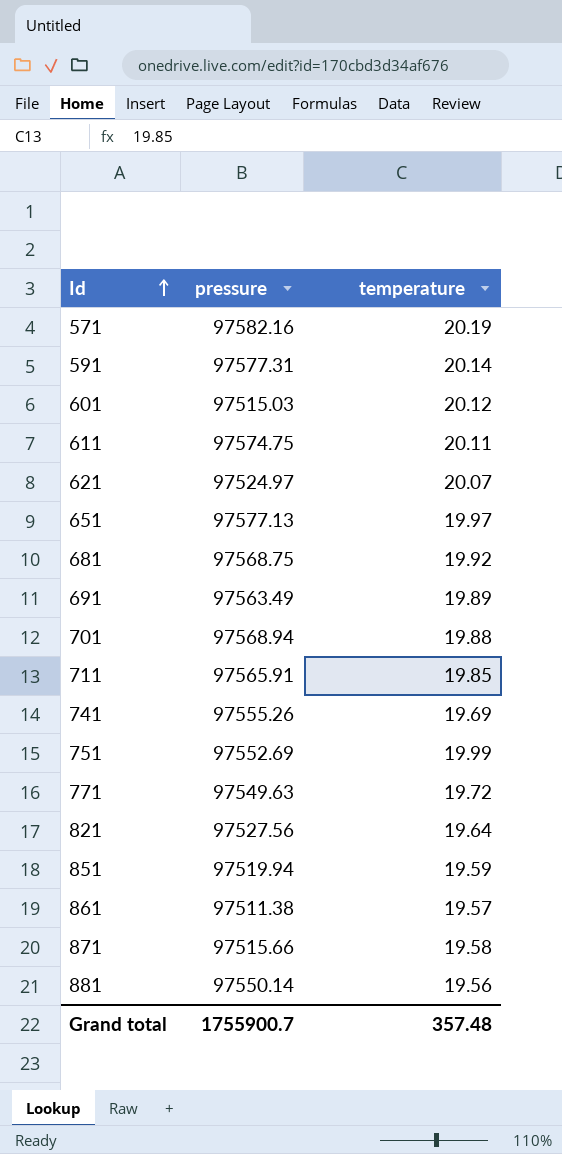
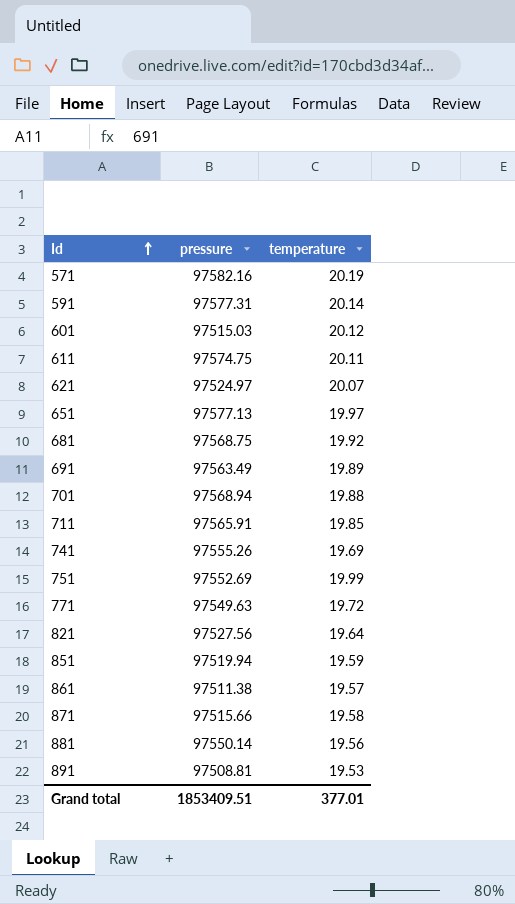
row 891: none -> 97508.81 | 19.53
Grand total | pressure: 1755900.7 -> 1853409.51
Grand total | temperature: 357.48 -> 377.01

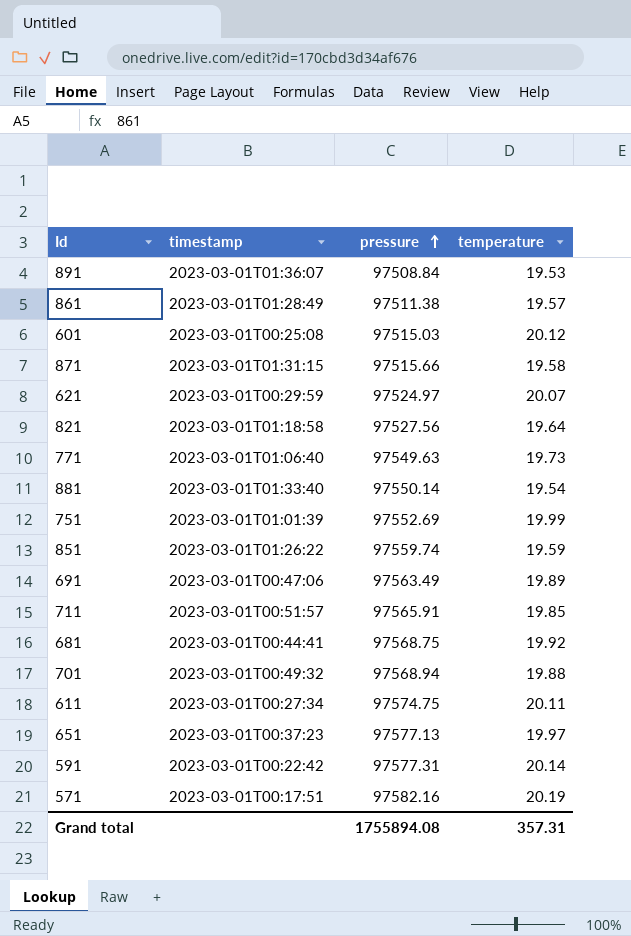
row order: Id ascending -> pressure ascending
column timestamp | position: none -> 2
row 741: 97555.26 | 19.69 -> none
891 | pressure: 97508.81 -> 97508.84
771 | temperature: 19.72 -> 19.73
881 | temperature: 19.56 -> 19.54
851 | pressure: 97519.94 -> 97559.74
Grand total | pressure: 1853409.51 -> 1755894.08
Grand total | temperature: 377.01 -> 357.31

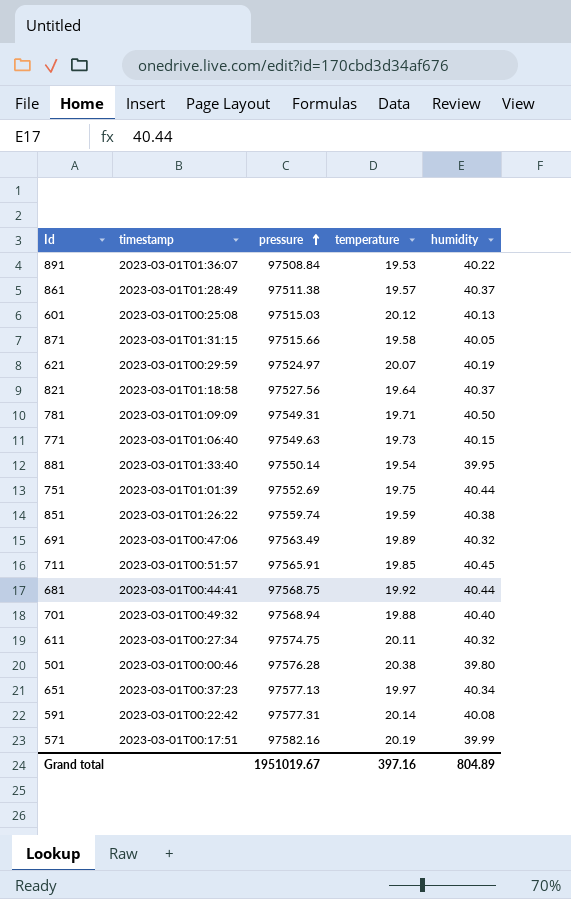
column humidity | position: none -> 5
row 781: none -> 2023-03-01T01:09:09 | 97549.31 | 19.71 | 40.50
751 | temperature: 19.99 -> 19.75
row 501: none -> 2023-03-01T00:00:46 | 97576.28 | 20.38 | 39.80
Grand total | pressure: 1755894.08 -> 1951019.67
Grand total | temperature: 357.31 -> 397.16

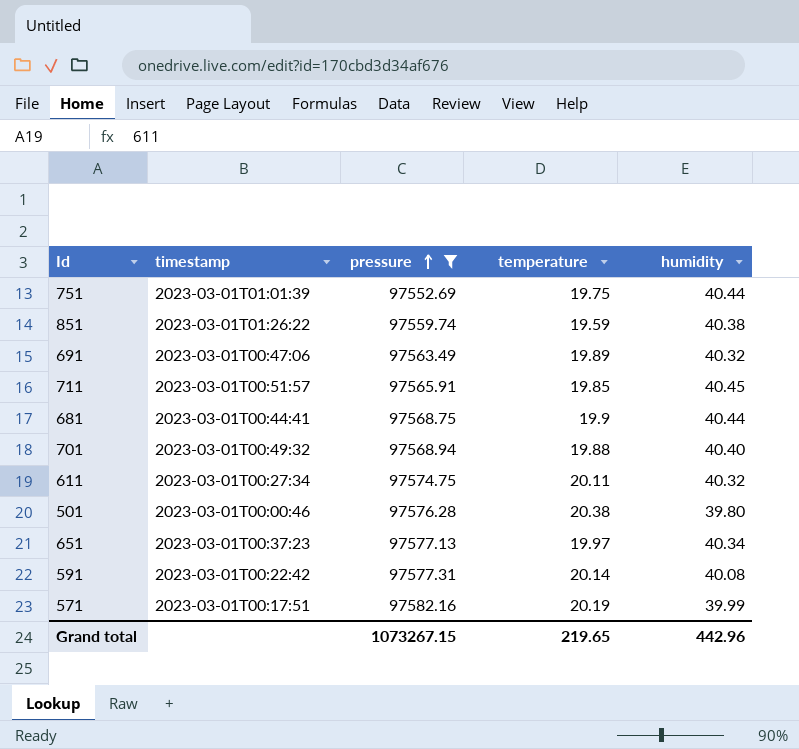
filter: none -> pressure >= 97552.69
681 | temperature: 19.92 -> 19.9
Grand total | pressure: 1951019.67 -> 1073267.15
Grand total | temperature: 397.16 -> 219.65
Grand total | humidity: 804.89 -> 442.96

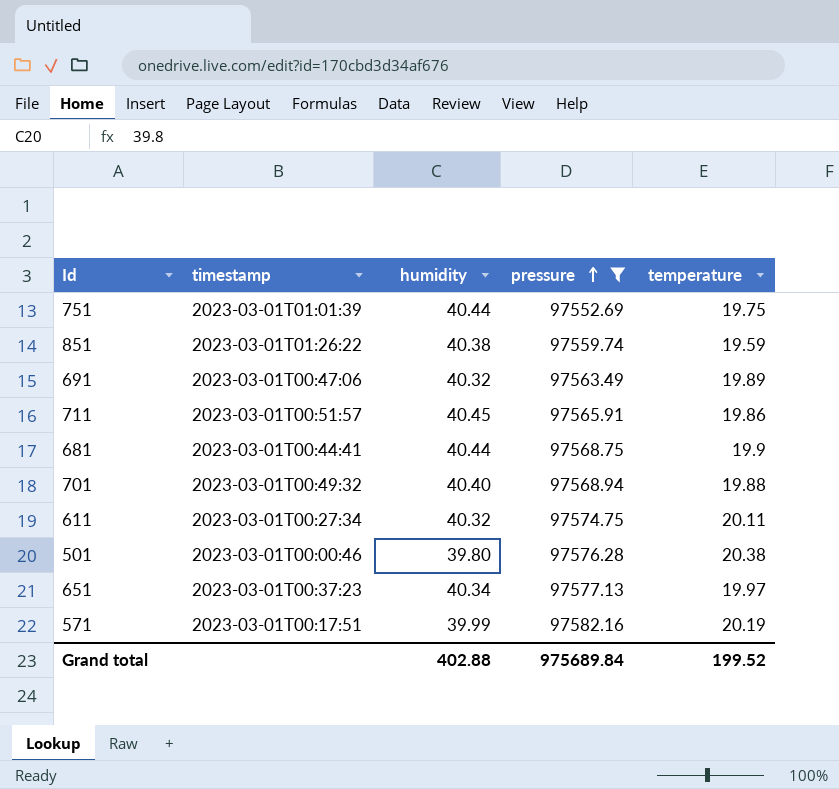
column humidity | position: 5 -> 3
row 591: 2023-03-01T00:22:42 | 97577.31 | 20.14 | 40.08 -> none
711 | temperature: 19.85 -> 19.86
Grand total | humidity: 442.96 -> 402.88
Grand total | pressure: 1073267.15 -> 975689.84
Grand total | temperature: 219.65 -> 199.52

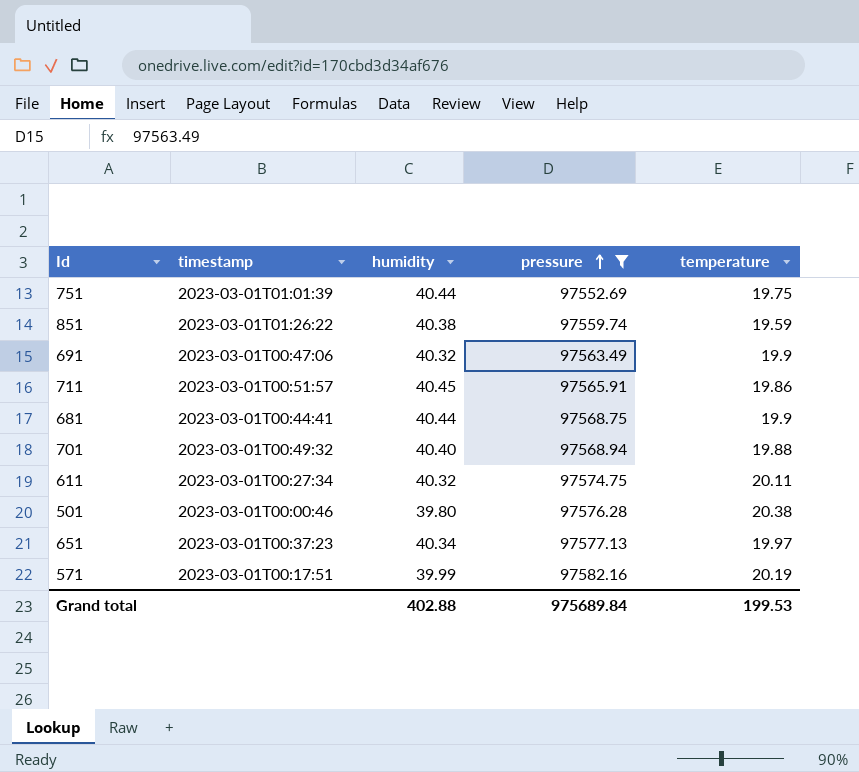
691 | temperature: 19.89 -> 19.9
Grand total | temperature: 199.52 -> 199.53

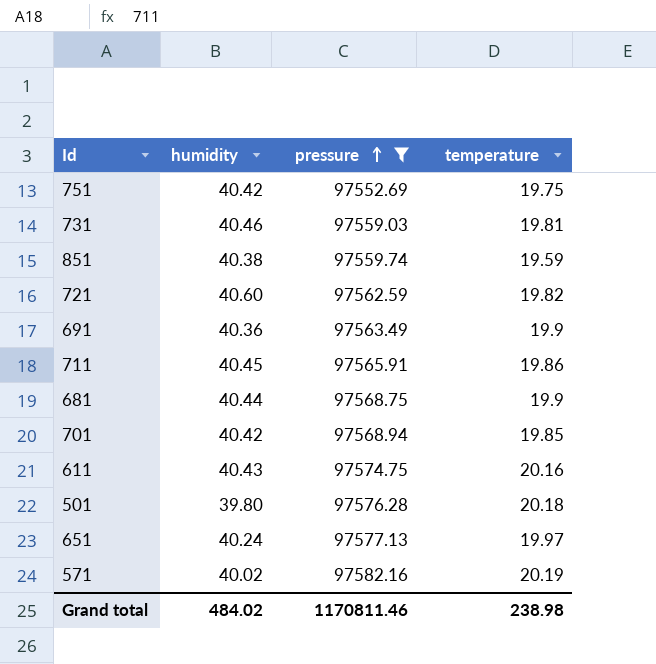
column timestamp | position: 2 -> none
751 | humidity: 40.44 -> 40.42
row 731: none -> 40.46 | 97559.03 | 19.81
row 721: none -> 40.60 | 97562.59 | 19.82
691 | humidity: 40.32 -> 40.36
701 | humidity: 40.40 -> 40.42
701 | temperature: 19.88 -> 19.85
611 | humidity: 40.32 -> 40.43
611 | temperature: 20.11 -> 20.16
501 | temperature: 20.38 -> 20.18
651 | humidity: 40.34 -> 40.24
571 | humidity: 39.99 -> 40.02
Grand total | humidity: 402.88 -> 484.02
Grand total | pressure: 975689.84 -> 1170811.46
Grand total | temperature: 199.53 -> 238.98

